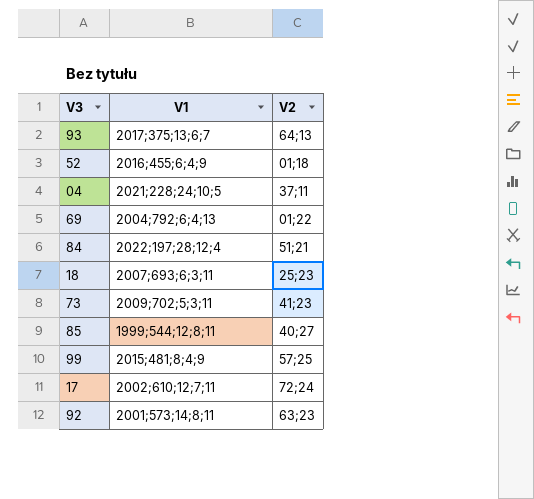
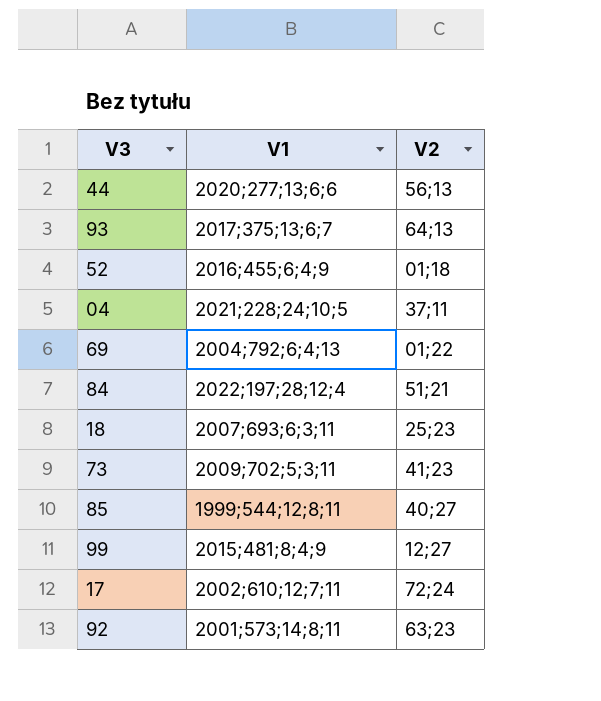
row 44: none -> 2020;277;13;6;6 | 56;13
99 | V2: 57;25 -> 12;27

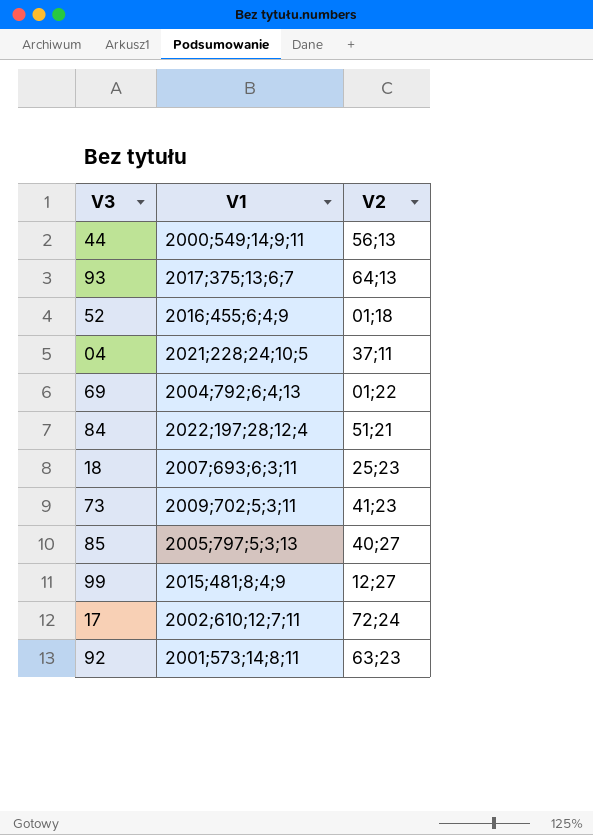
44 | V1: 2020;277;13;6;6 -> 2000;549;14;9;11
85 | V1: 1999;544;12;8;11 -> 2005;797;5;3;13

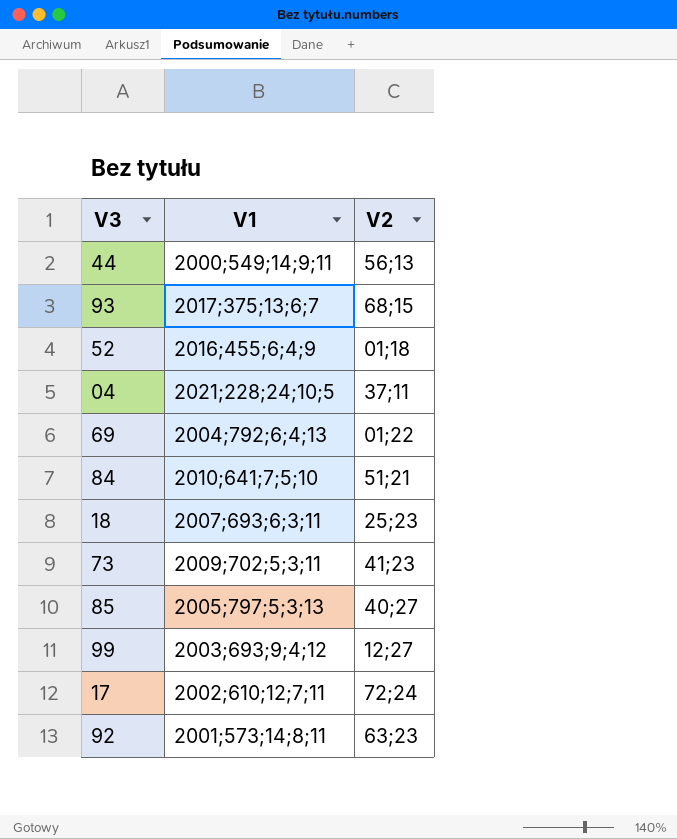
93 | V2: 64;13 -> 68;15
84 | V1: 2022;197;28;12;4 -> 2010;641;7;5;10
99 | V1: 2015;481;8;4;9 -> 2003;693;9;4;12

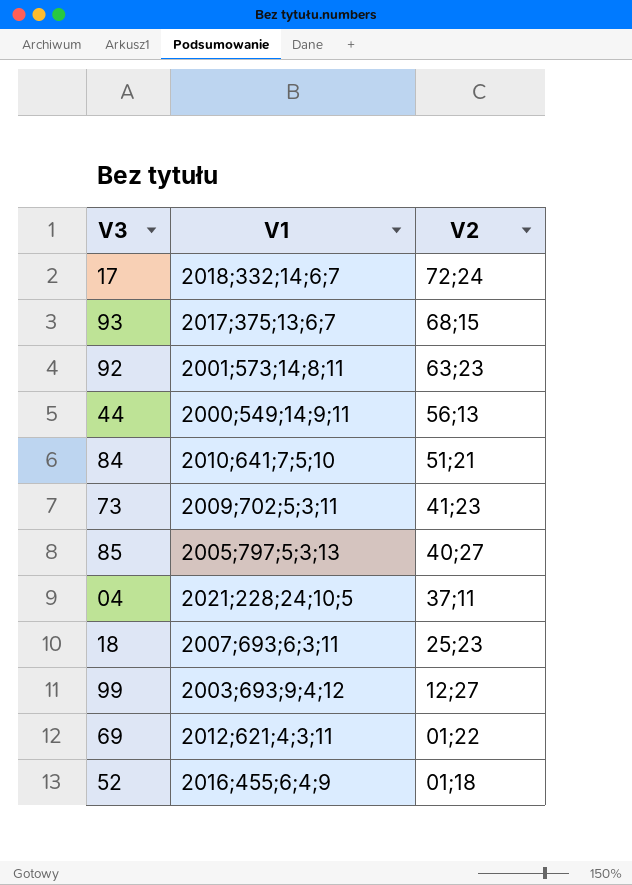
row order: none -> V2 descending
17 | V1: 2002;610;12;7;11 -> 2018;332;14;6;7
69 | V1: 2004;792;6;4;13 -> 2012;621;4;3;11

